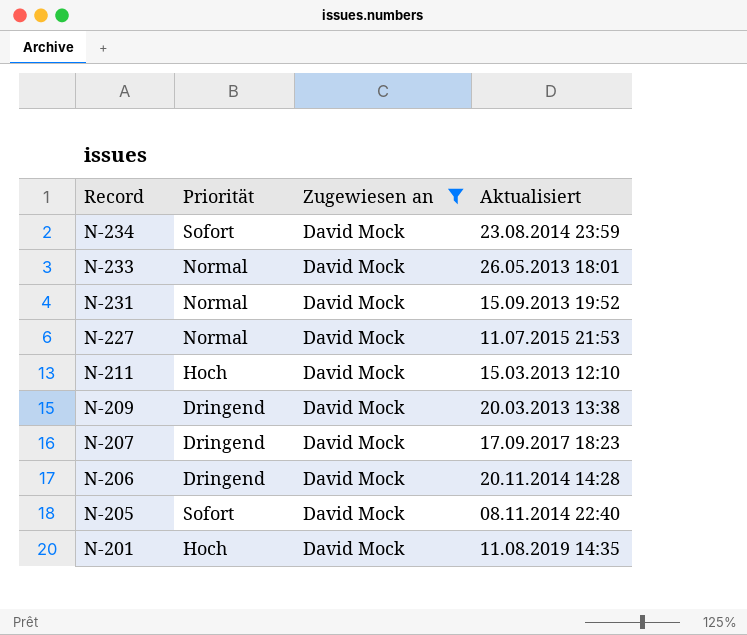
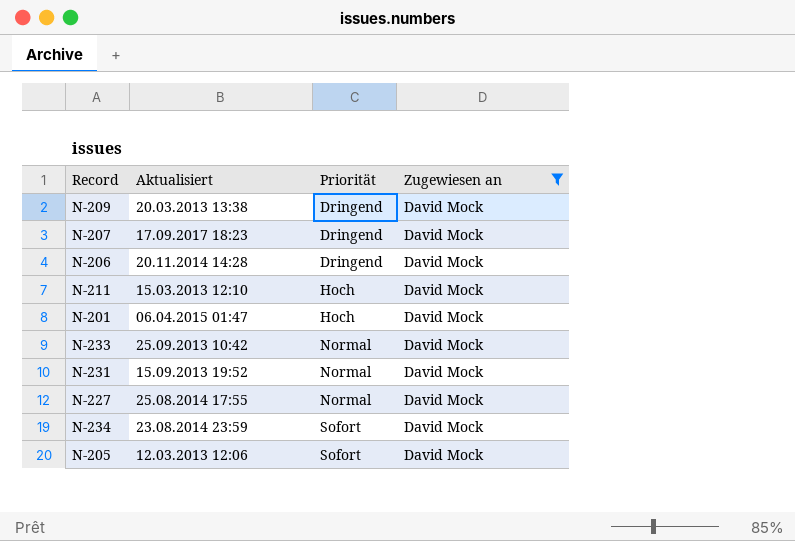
row order: Record descending -> Priorität ascending
column Aktualisiert | position: 4 -> 2
N-201 | Aktualisiert: 11.08.2019 14:35 -> 06.04.2015 01:47
N-233 | Aktualisiert: 26.05.2013 18:01 -> 25.09.2013 10:42
N-227 | Aktualisiert: 11.07.2015 21:53 -> 25.08.2014 17:55
N-205 | Aktualisiert: 08.11.2014 22:40 -> 12.03.2013 12:06

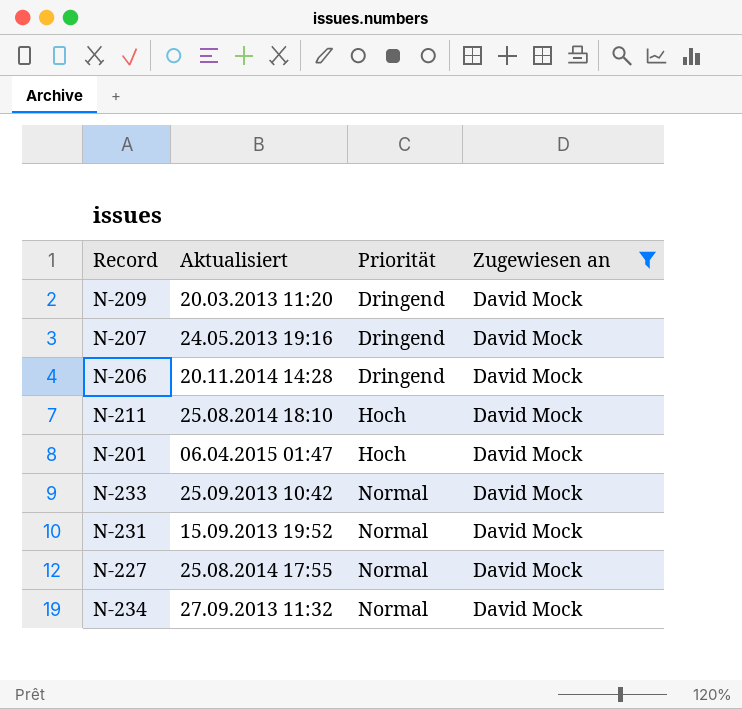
row N-205: 12.03.2013 12:06 | Sofort | David Mock -> none
N-209 | Aktualisiert: 20.03.2013 13:38 -> 20.03.2013 11:20
N-207 | Aktualisiert: 17.09.2017 18:23 -> 24.05.2013 19:16
N-211 | Aktualisiert: 15.03.2013 12:10 -> 25.08.2014 18:10
N-234 | Aktualisiert: 23.08.2014 23:59 -> 27.09.2013 11:32
N-234 | Priorität: Sofort -> Normal

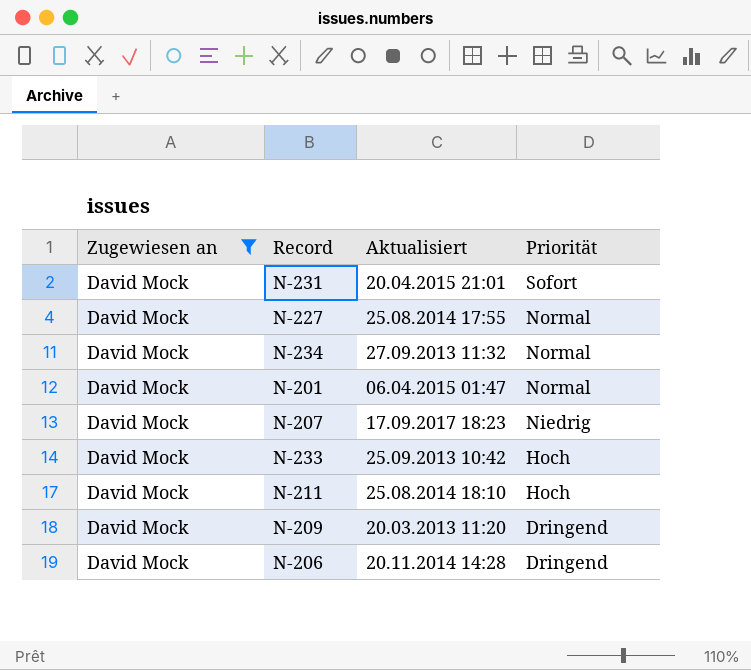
row order: Priorität ascending -> Priorität descending
column Zugewiesen an | position: 4 -> 1
N-231 | Aktualisiert: 15.09.2013 19:52 -> 20.04.2015 21:01
N-231 | Priorität: Normal -> Sofort
N-201 | Priorität: Hoch -> Normal
N-207 | Aktualisiert: 24.05.2013 19:16 -> 17.09.2017 18:23
N-207 | Priorität: Dringend -> Niedrig
N-233 | Priorität: Normal -> Hoch

